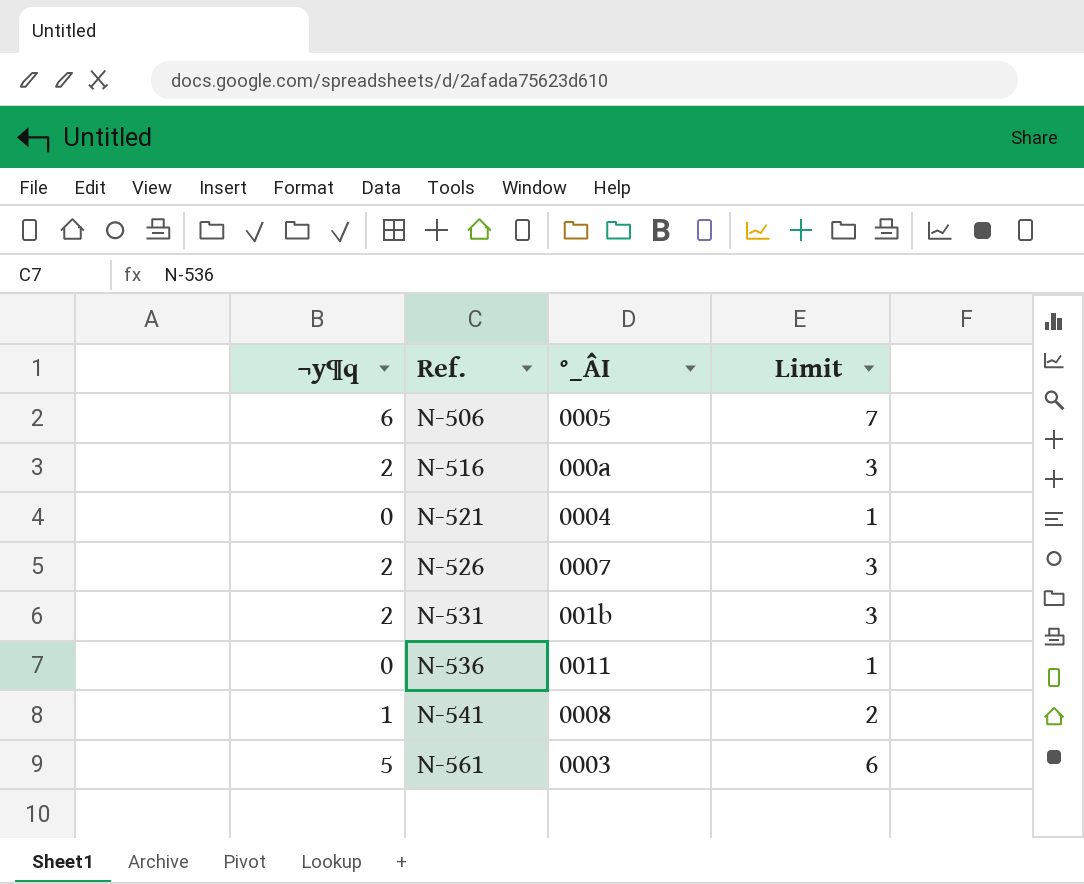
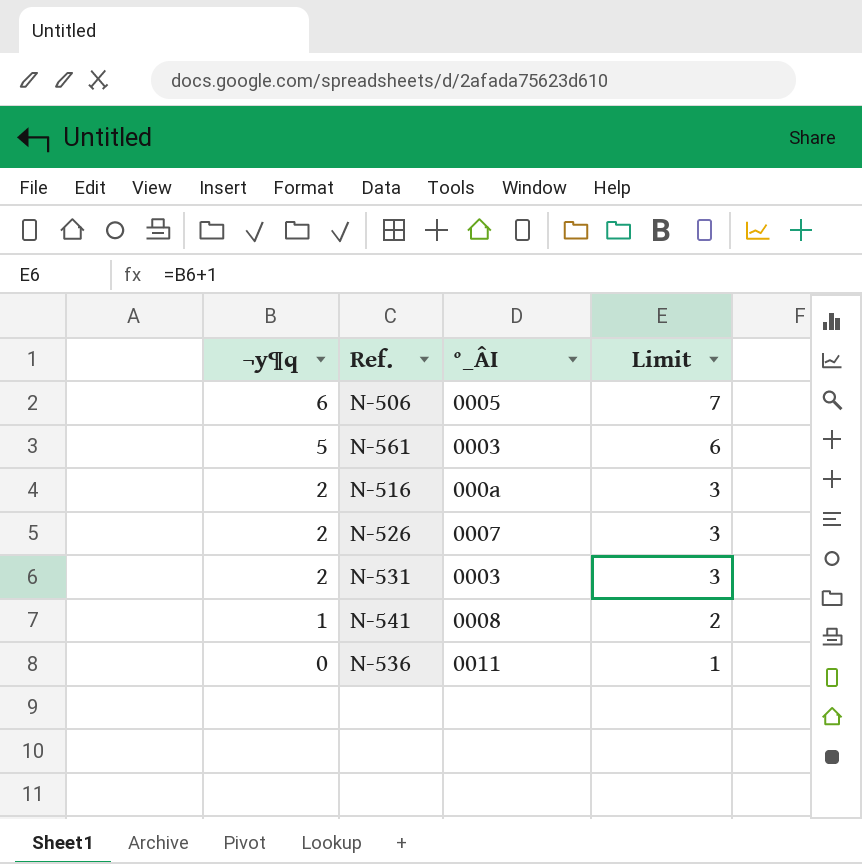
row order: Ref. ascending -> ¬y¶q descending
row N-521: 0 | 0004 | 1 -> none
N-531 | °_ÂI: 001b -> 0003

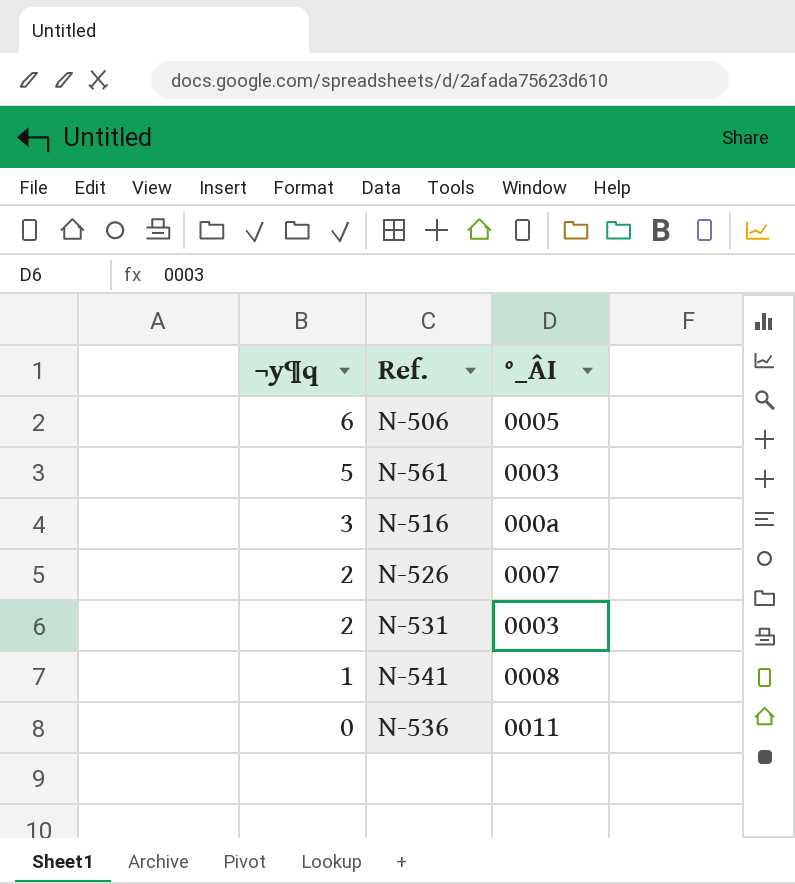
column Limit | formula: [¬y¶q] + 1 -> none
N-516 | ¬y¶q: 2 -> 3

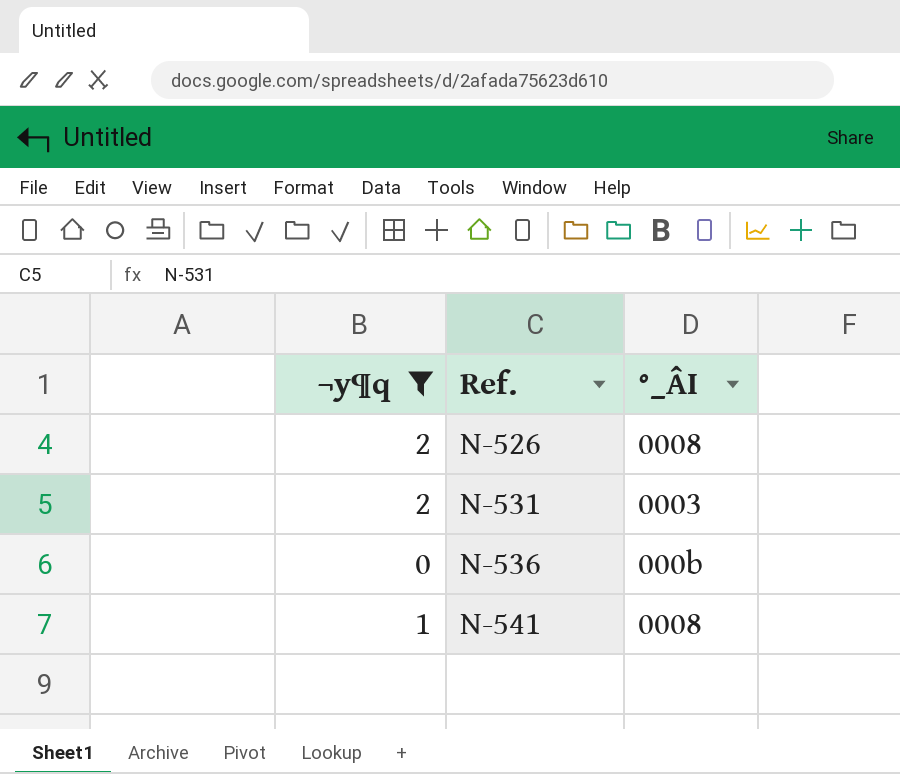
filter: none -> ¬y¶q <= 2
row order: ¬y¶q descending -> Ref. ascending
N-526 | °_ÂI: 0007 -> 0008
N-536 | °_ÂI: 0011 -> 000b

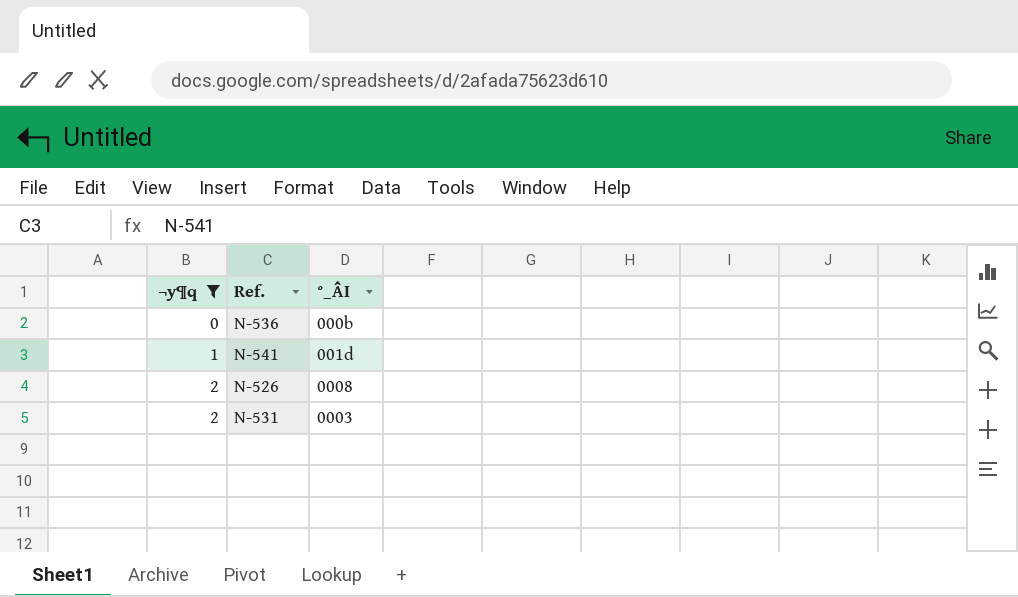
row order: Ref. ascending -> ¬y¶q ascending
N-541 | °_ÂI: 0008 -> 001d

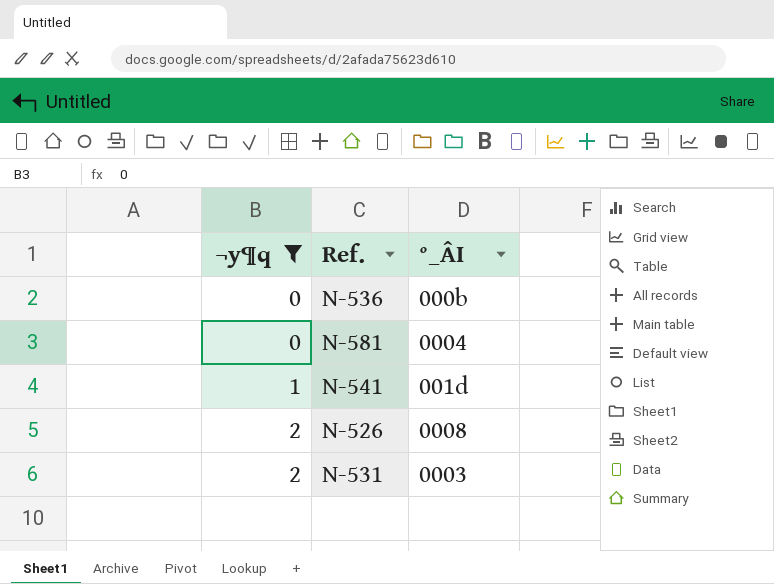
row N-581: none -> 0 | 0004

